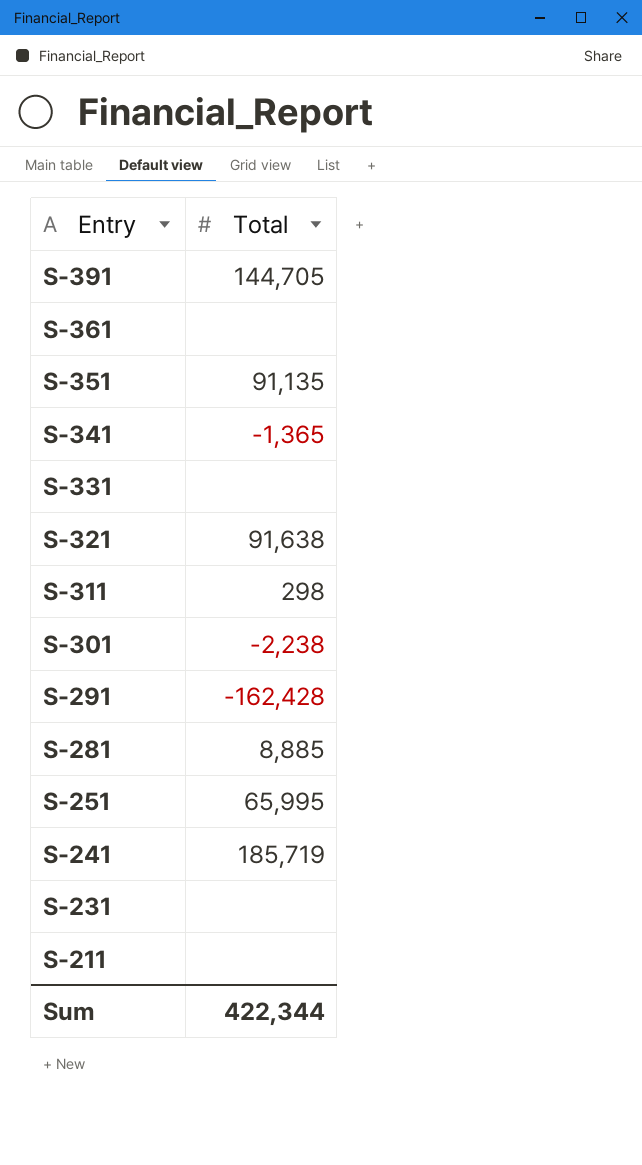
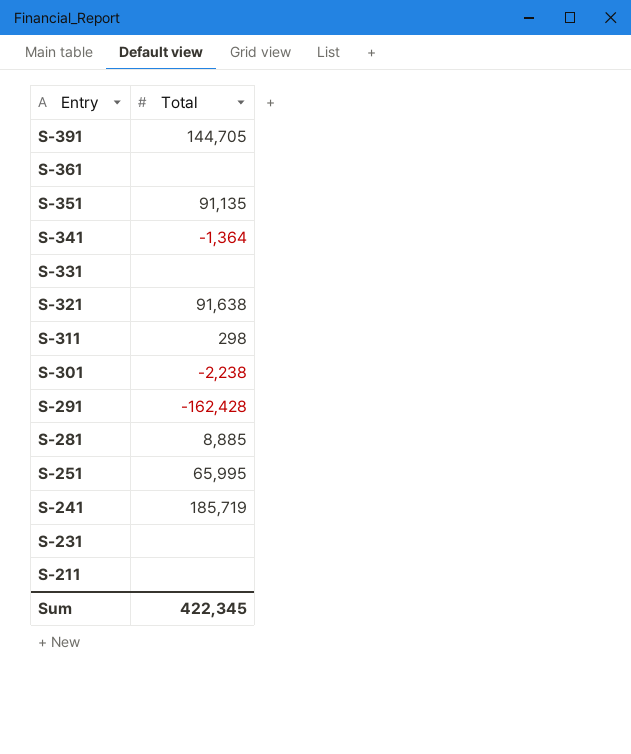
S-341 | Total: -1,365 -> -1,364
Sum | Total: 422,344 -> 422,345

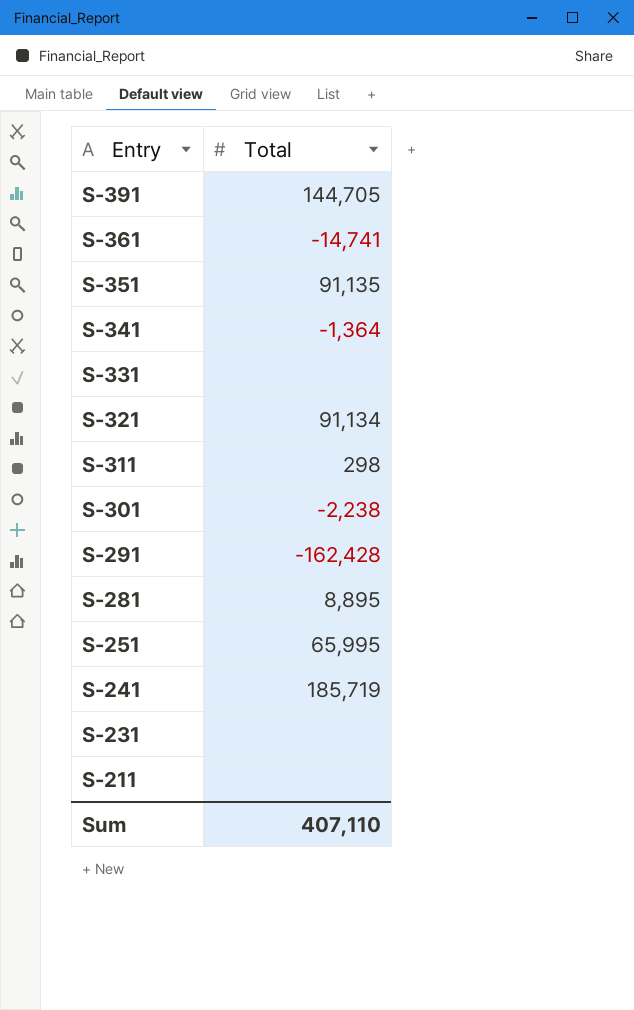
S-361 | Total: none -> -14,741
S-321 | Total: 91,638 -> 91,134
S-281 | Total: 8,885 -> 8,895
Sum | Total: 422,345 -> 407,110

